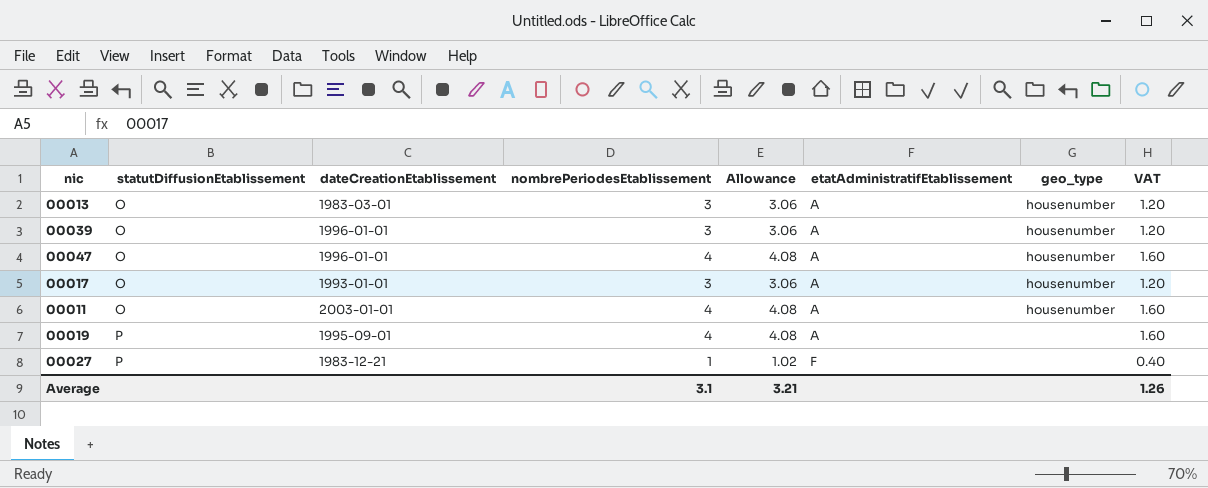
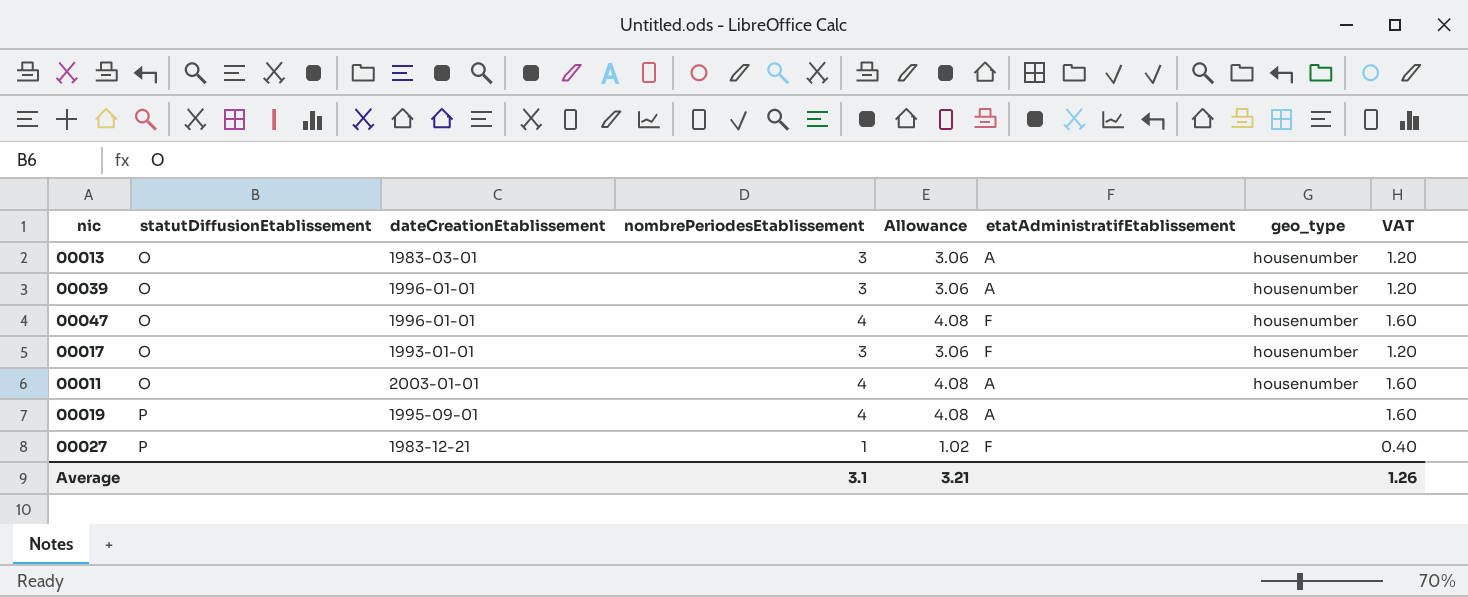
00047 | etatAdministratifEtablissement: A -> F
00017 | etatAdministratifEtablissement: A -> F

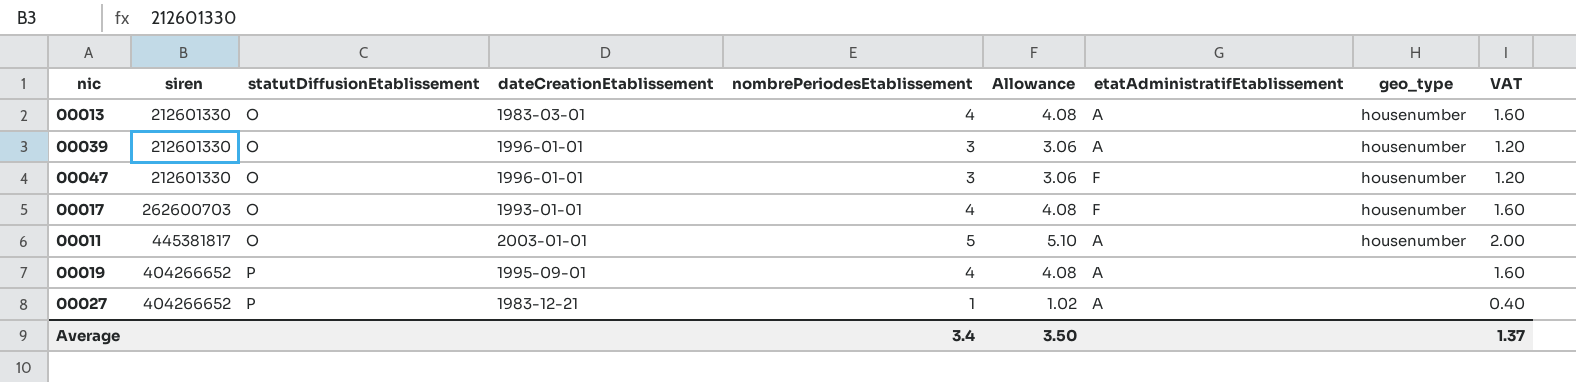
column siren | position: none -> 2
00013 | nombrePeriodesEtablissement: 3 -> 4
00013 | Allowance: 3.06 -> 4.08
00013 | VAT: 1.20 -> 1.60
00047 | nombrePeriodesEtablissement: 4 -> 3
00047 | Allowance: 4.08 -> 3.06
00047 | VAT: 1.60 -> 1.20
00017 | nombrePeriodesEtablissement: 3 -> 4
00017 | Allowance: 3.06 -> 4.08
00017 | VAT: 1.20 -> 1.60
00011 | nombrePeriodesEtablissement: 4 -> 5
00011 | Allowance: 4.08 -> 5.10
00011 | VAT: 1.60 -> 2.00
00027 | etatAdministratifEtablissement: F -> A
Average | nombrePeriodesEtablissement: 3.1 -> 3.4
Average | Allowance: 3.21 -> 3.50
Average | VAT: 1.26 -> 1.37

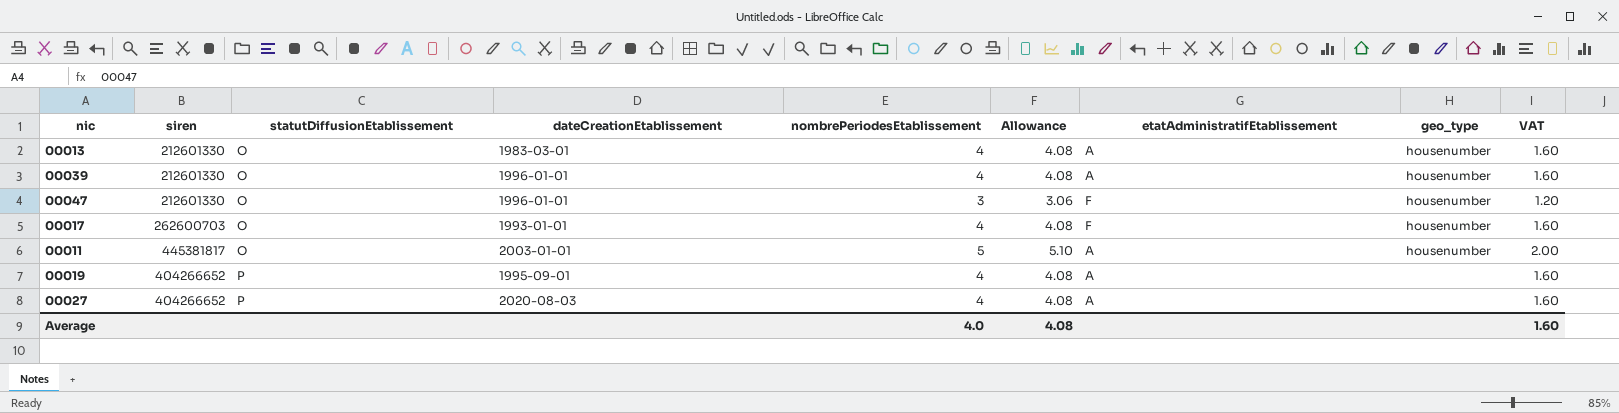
00039 | nombrePeriodesEtablissement: 3 -> 4
00039 | Allowance: 3.06 -> 4.08
00039 | VAT: 1.20 -> 1.60
00027 | dateCreationEtablissement: 1983-12-21 -> 2020-08-03
00027 | nombrePeriodesEtablissement: 1 -> 4
00027 | Allowance: 1.02 -> 4.08
00027 | VAT: 0.40 -> 1.60
Average | nombrePeriodesEtablissement: 3.4 -> 4.0
Average | Allowance: 3.50 -> 4.08
Average | VAT: 1.37 -> 1.60

